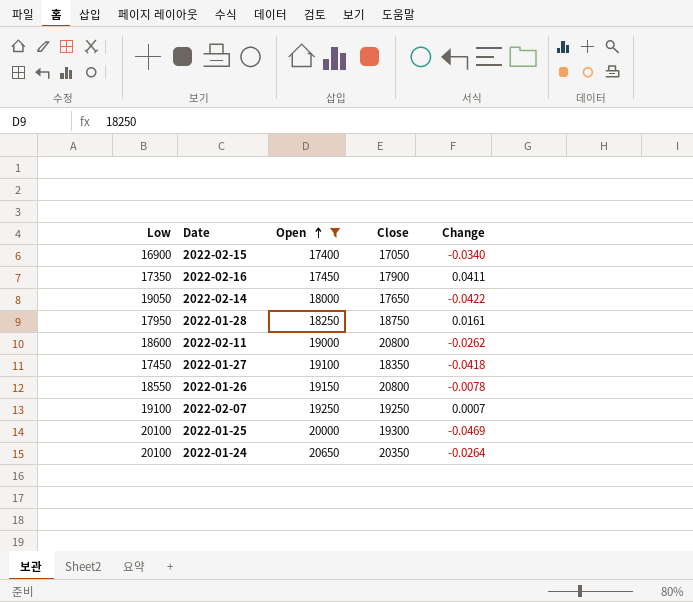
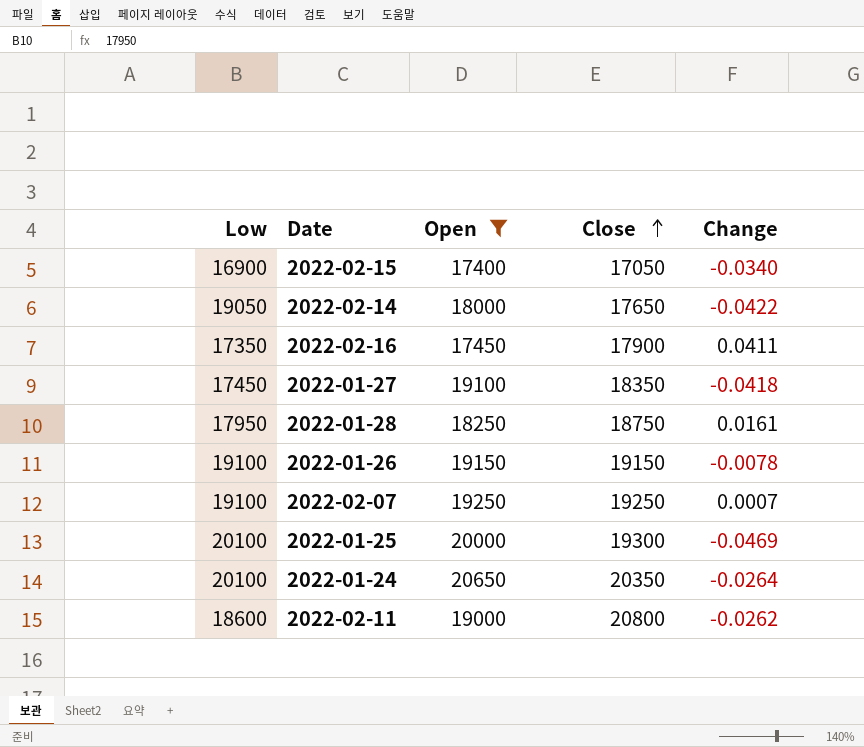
row order: Open ascending -> Close ascending
2022-01-26 | Low: 18550 -> 19100
2022-01-26 | Close: 20800 -> 19150

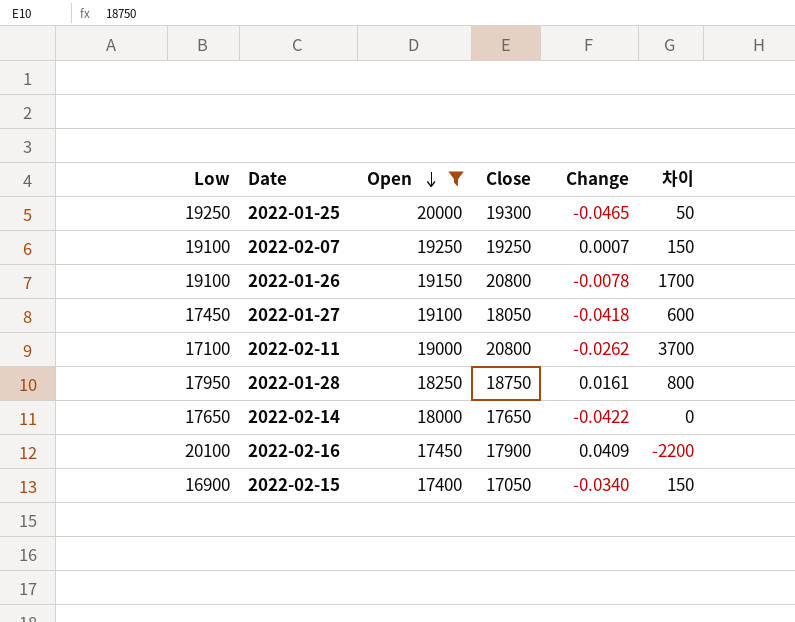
row order: Close ascending -> Open descending
column 차이 | formula: none -> [Close] - [Low]
row 2022-01-24: 20100 | 20650 | 20350 | -0.0264 -> none
2022-01-25 | Low: 20100 -> 19250
2022-01-25 | Change: -0.0469 -> -0.0465
2022-01-26 | Close: 19150 -> 20800
2022-01-27 | Close: 18350 -> 18050
2022-02-11 | Low: 18600 -> 17100
2022-02-14 | Low: 19050 -> 17650
2022-02-16 | Low: 17350 -> 20100
2022-02-16 | Change: 0.0411 -> 0.0409

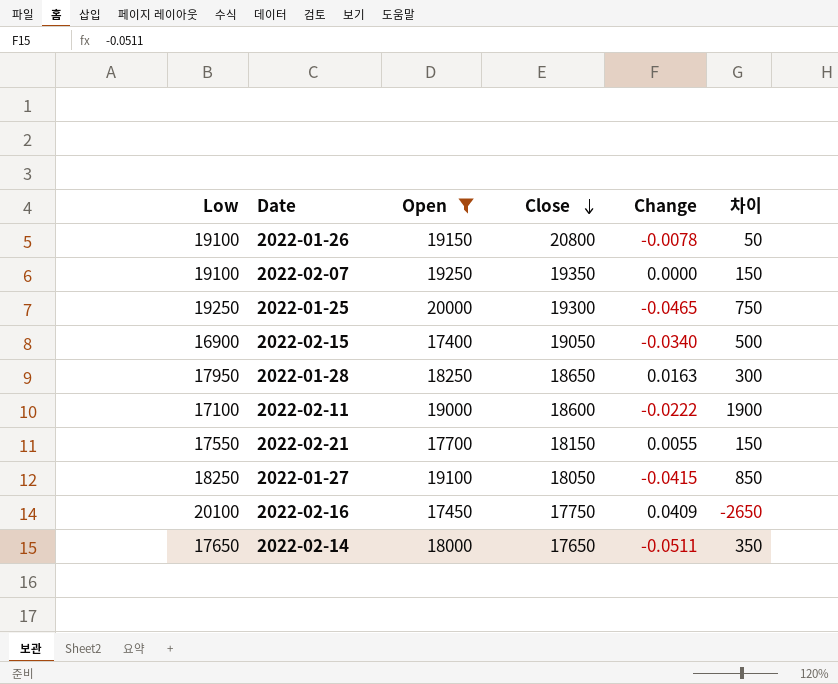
row order: Open descending -> Close descending
column 차이 | formula: [Close] - [Low] -> [Open] - [Low]
2022-02-07 | Close: 19250 -> 19350
2022-02-07 | Change: 0.0007 -> 0.0000
2022-02-15 | Close: 17050 -> 19050
2022-01-28 | Close: 18750 -> 18650
2022-01-28 | Change: 0.0161 -> 0.0163
2022-02-11 | Close: 20800 -> 18600
2022-02-11 | Change: -0.0262 -> -0.0222
row 2022-02-21: none -> 17550 | 17700 | 18150 | 0.0055 | 150
2022-01-27 | Low: 17450 -> 18250
2022-01-27 | Change: -0.0418 -> -0.0415
2022-02-16 | Close: 17900 -> 17750
2022-02-14 | Change: -0.0422 -> -0.0511

